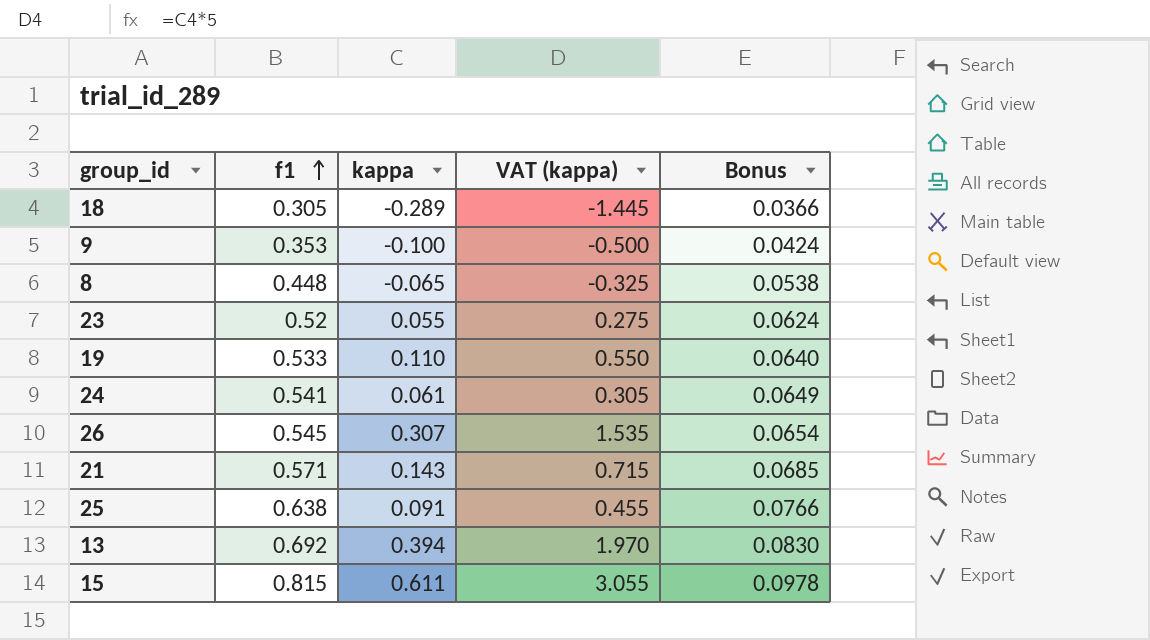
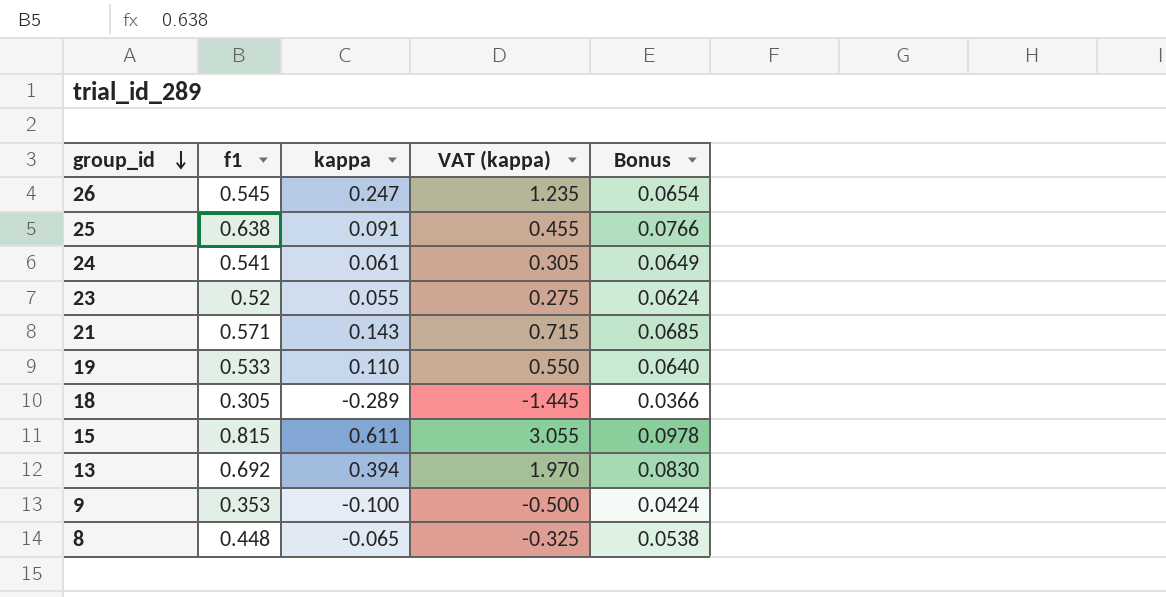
row order: f1 ascending -> group_id descending
26 | kappa: 0.307 -> 0.247
26 | VAT (kappa): 1.535 -> 1.235

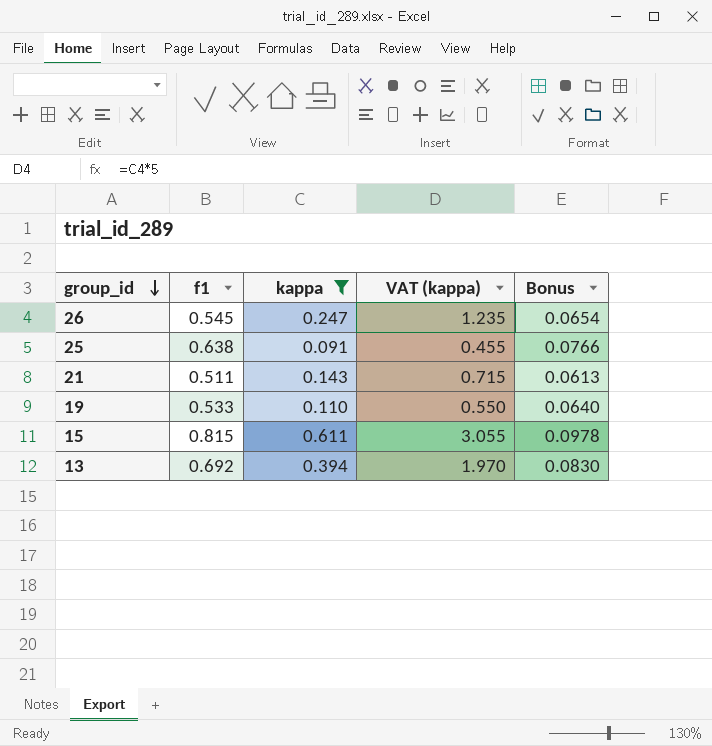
filter: none -> kappa >= 0.091
21 | f1: 0.571 -> 0.511
21 | Bonus: 0.0685 -> 0.0613

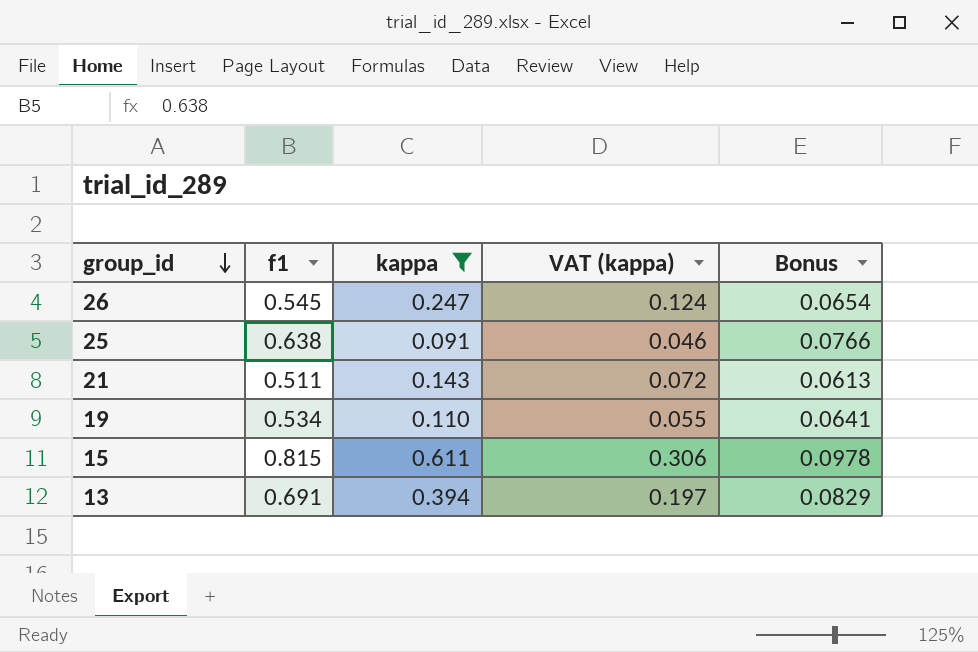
column VAT (kappa) | formula: [kappa] * 5 -> [kappa] * 0.5
19 | f1: 0.533 -> 0.534
19 | Bonus: 0.0640 -> 0.0641
13 | f1: 0.692 -> 0.691
13 | Bonus: 0.0830 -> 0.0829

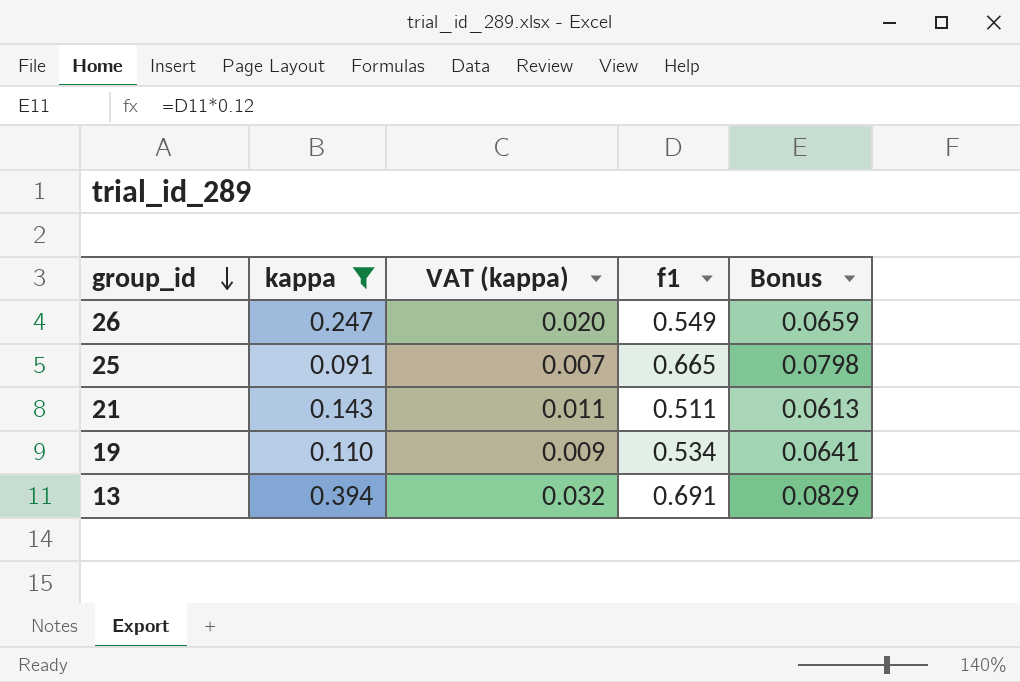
column VAT (kappa) | formula: [kappa] * 0.5 -> [kappa] * 0.08
column f1 | position: 2 -> 4
row 15: 0.815 | 0.611 | 0.306 | 0.0978 -> none
26 | f1: 0.545 -> 0.549
26 | Bonus: 0.0654 -> 0.0659
25 | f1: 0.638 -> 0.665
25 | Bonus: 0.0766 -> 0.0798

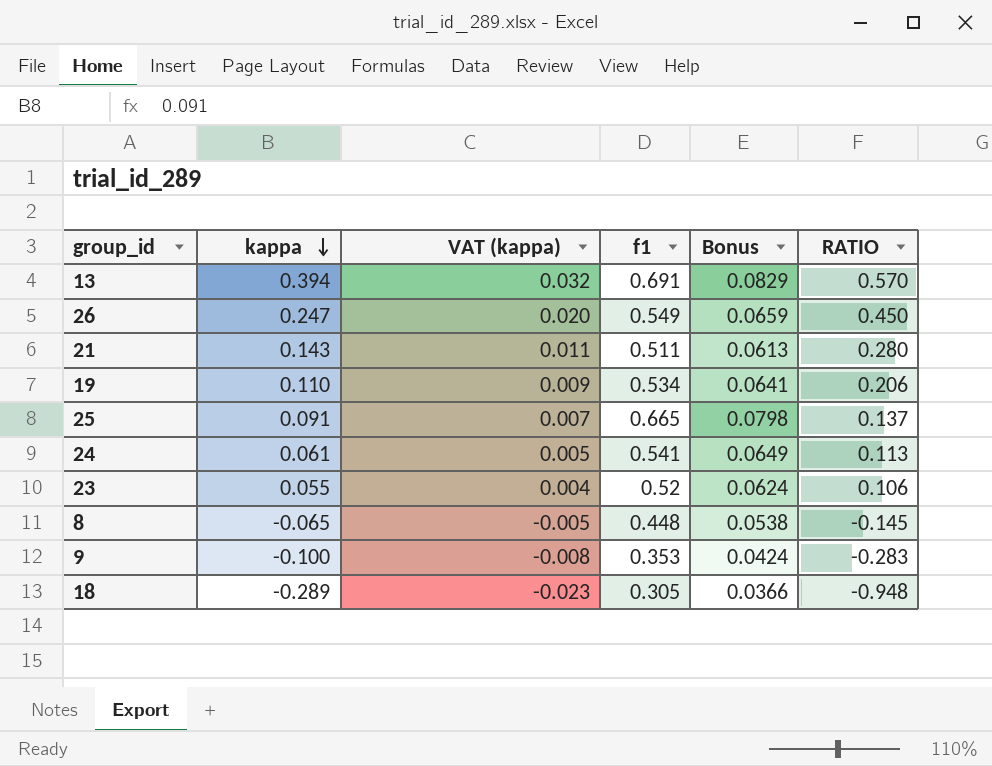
filter: kappa >= 0.091 -> none
row order: group_id descending -> kappa descending
column RATIO | formula: none -> [kappa] / [f1]

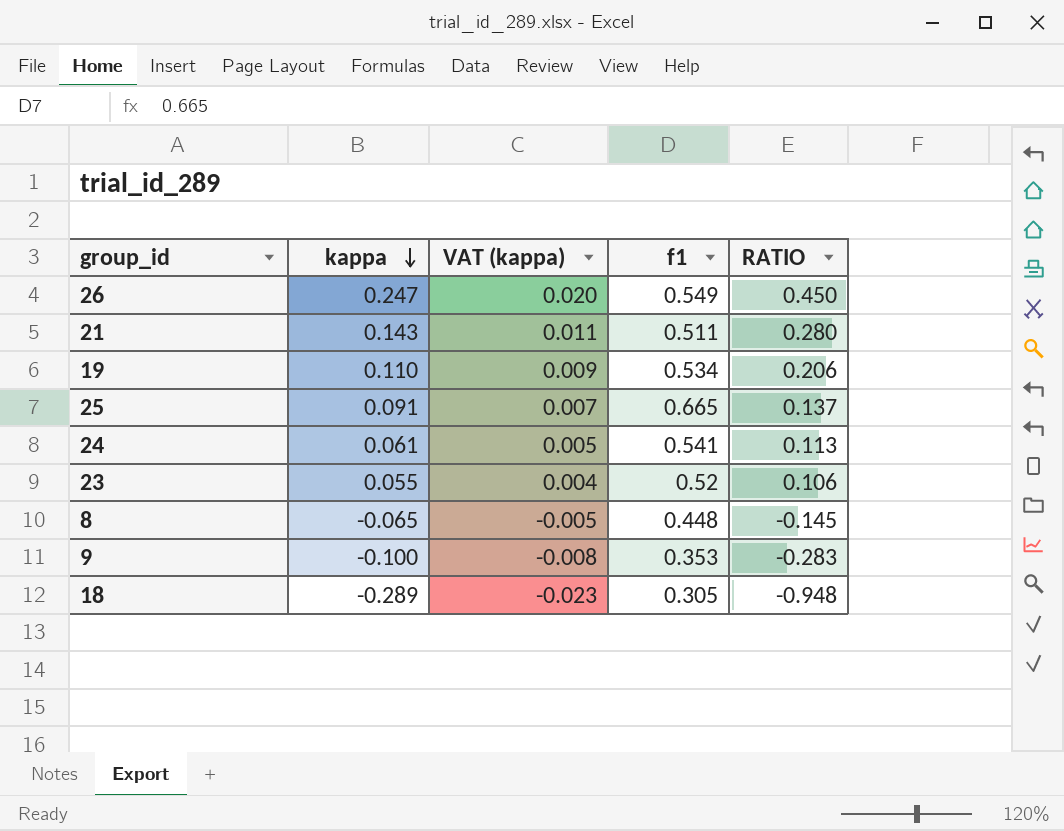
column Bonus | formula: [f1] * 0.12 -> none
row 13: 0.394 | 0.032 | 0.691 | 0.0829 | 0.570 -> none

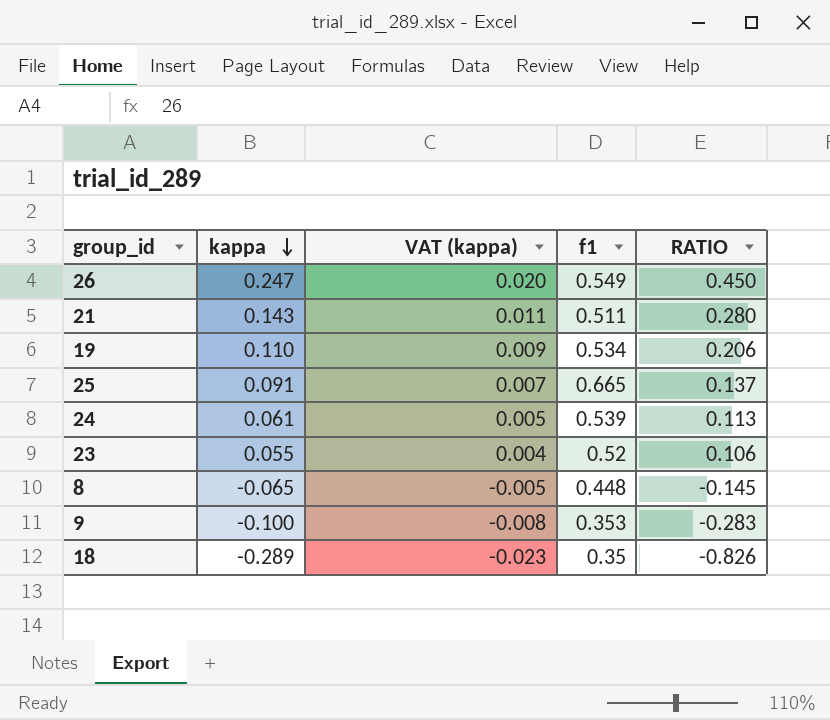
24 | f1: 0.541 -> 0.539
18 | f1: 0.305 -> 0.35
18 | RATIO: -0.948 -> -0.826

